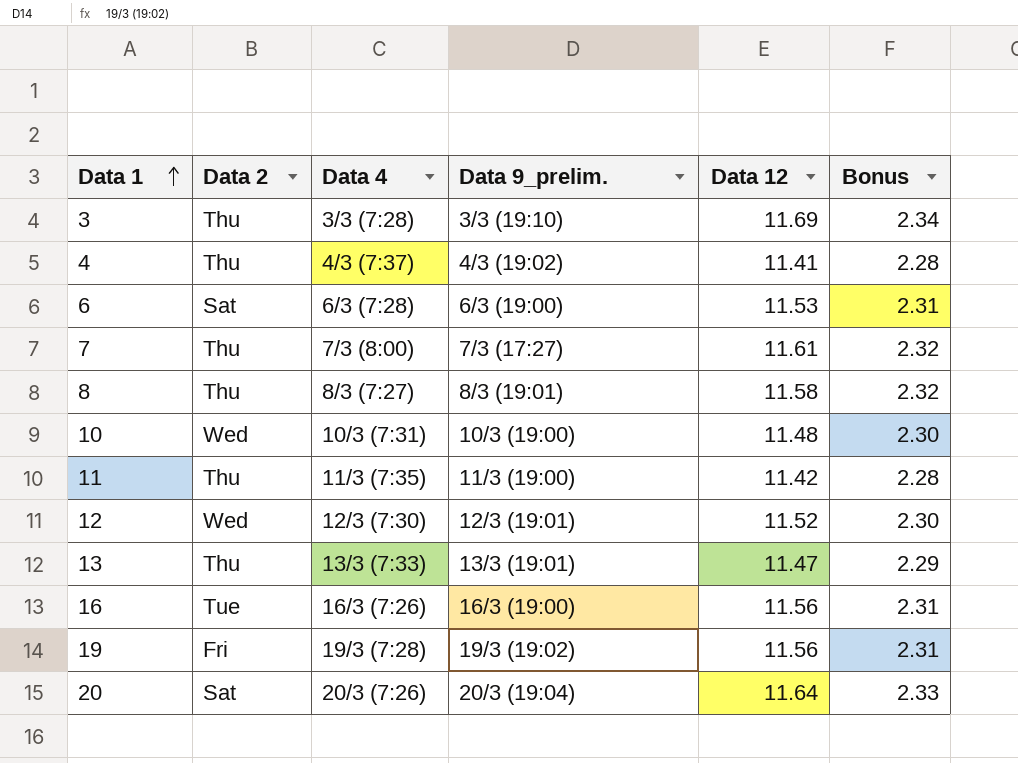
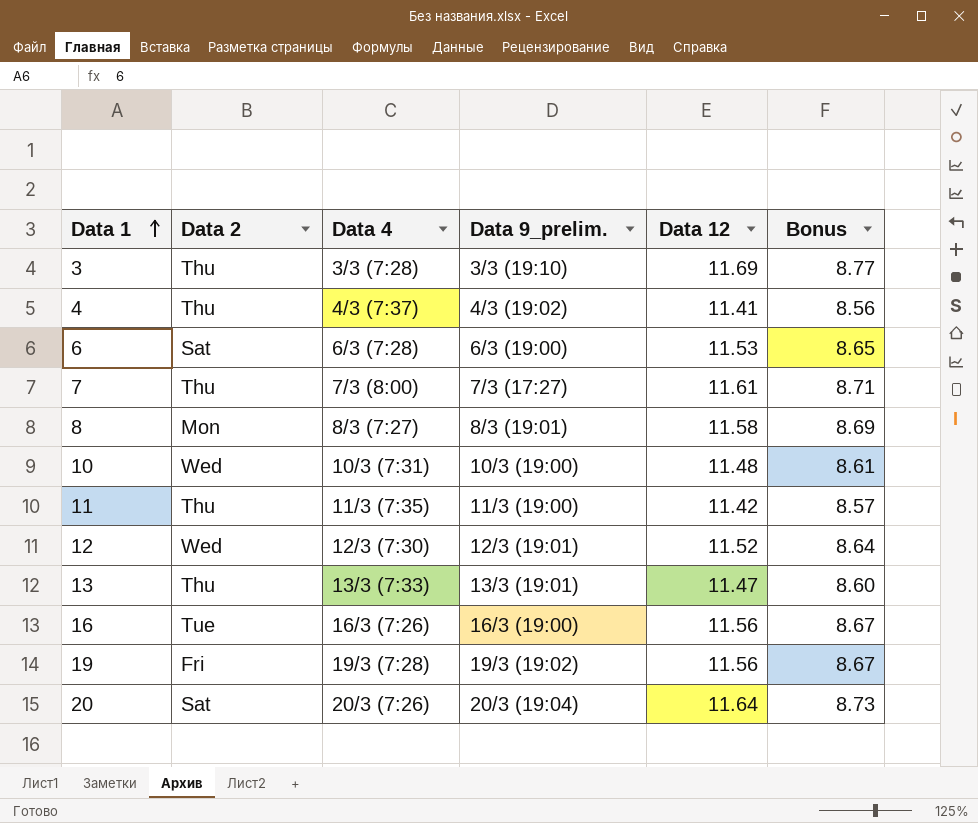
column Bonus | formula: [Data 12] * 0.2 -> [Data 12] * 0.75
8 | Data 2: Thu -> Mon

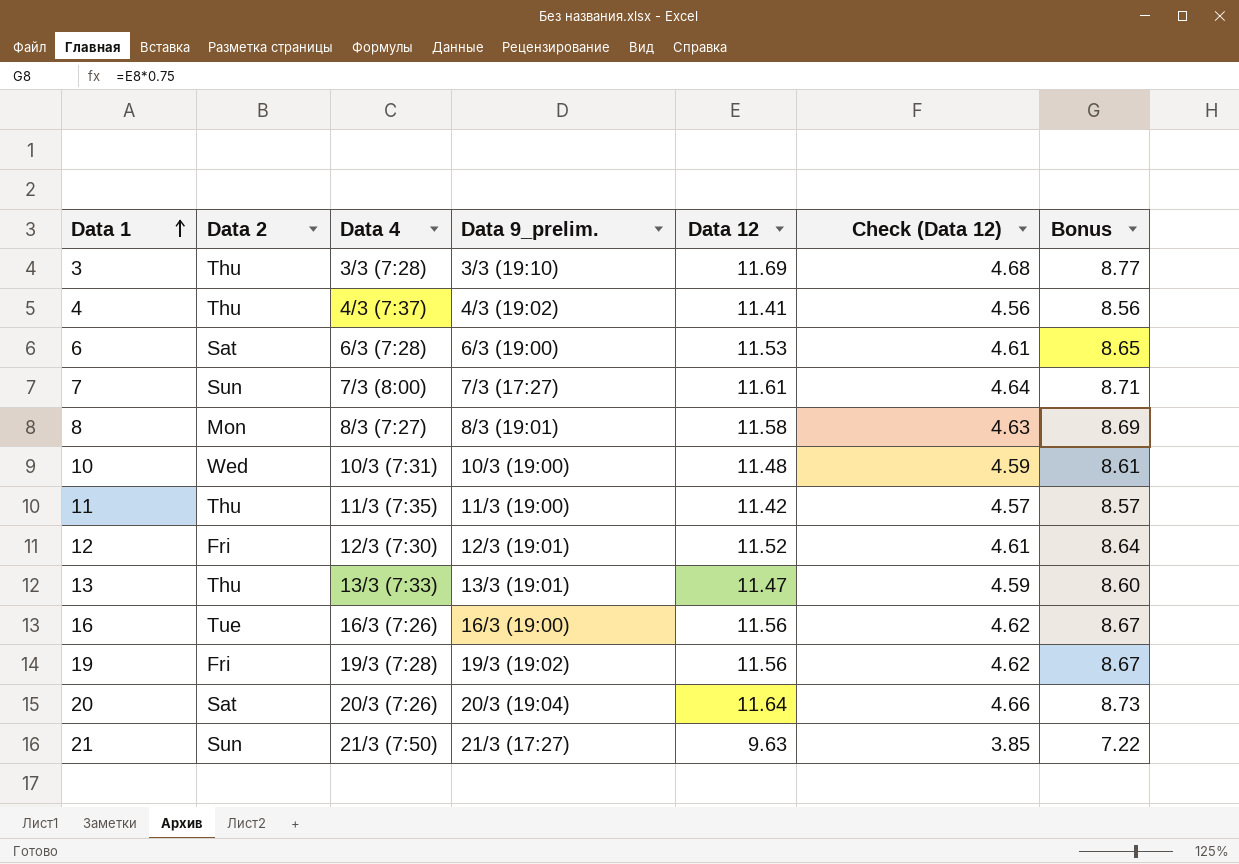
column Check (Data 12) | formula: none -> [Data 12] * 0.4
7 | Data 2: Thu -> Sun
12 | Data 2: Wed -> Fri
row 21: none -> Sun | 21/3 (7:50) | 21/3 (17:27) | 9.63 | 3.85 | 7.22

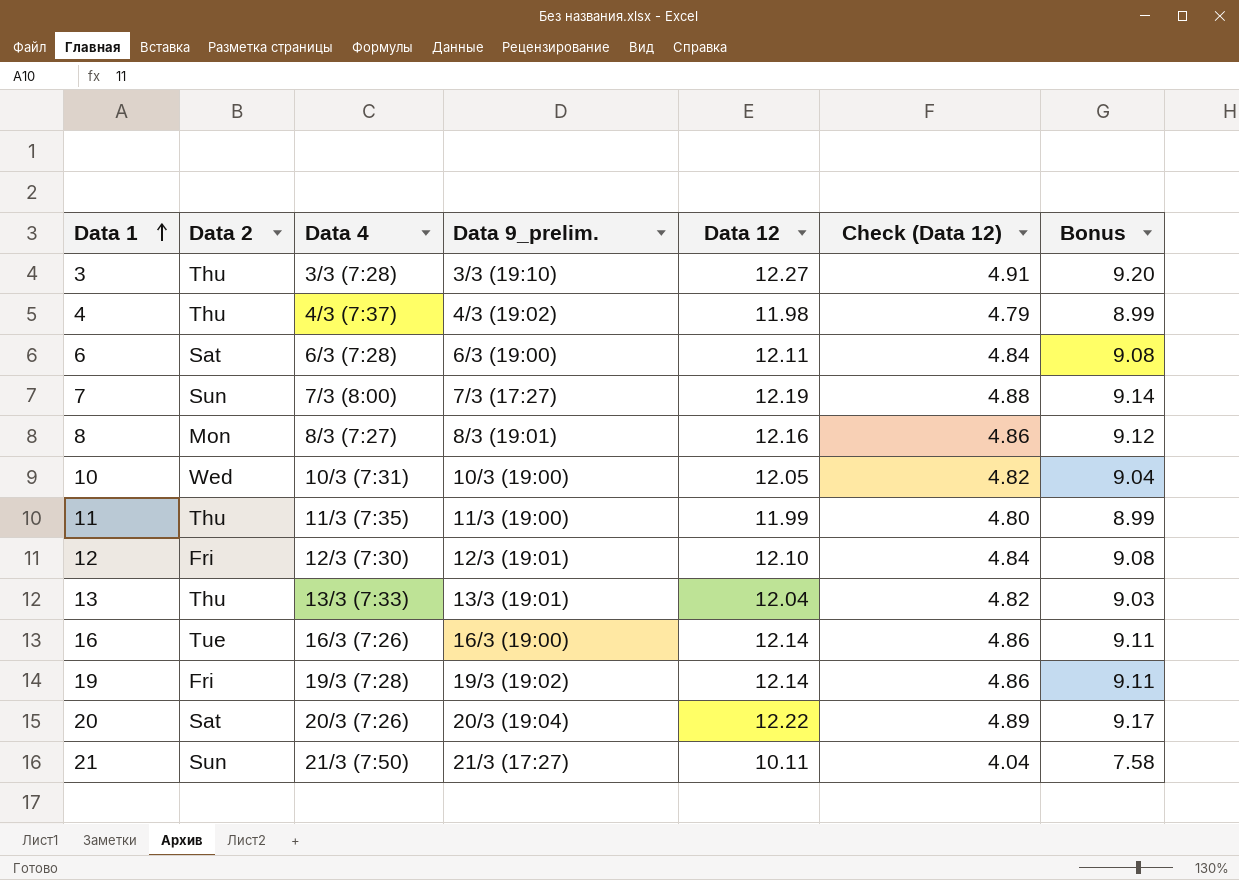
3 | Data 12: 11.69 -> 12.27
3 | Check (Data 12): 4.68 -> 4.91
3 | Bonus: 8.77 -> 9.20
4 | Data 12: 11.41 -> 11.98
4 | Check (Data 12): 4.56 -> 4.79
4 | Bonus: 8.56 -> 8.99
6 | Data 12: 11.53 -> 12.11
6 | Check (Data 12): 4.61 -> 4.84
6 | Bonus: 8.65 -> 9.08
7 | Data 12: 11.61 -> 12.19
7 | Check (Data 12): 4.64 -> 4.88
7 | Bonus: 8.71 -> 9.14
8 | Data 12: 11.58 -> 12.16
8 | Check (Data 12): 4.63 -> 4.86
8 | Bonus: 8.69 -> 9.12
10 | Data 12: 11.48 -> 12.05
10 | Check (Data 12): 4.59 -> 4.82
10 | Bonus: 8.61 -> 9.04
11 | Data 12: 11.42 -> 11.99
11 | Check (Data 12): 4.57 -> 4.80
11 | Bonus: 8.57 -> 8.99
12 | Data 12: 11.52 -> 12.10
12 | Check (Data 12): 4.61 -> 4.84
12 | Bonus: 8.64 -> 9.08
13 | Data 12: 11.47 -> 12.04
13 | Check (Data 12): 4.59 -> 4.82
13 | Bonus: 8.60 -> 9.03
16 | Data 12: 11.56 -> 12.14
16 | Check (Data 12): 4.62 -> 4.86
16 | Bonus: 8.67 -> 9.11
19 | Data 12: 11.56 -> 12.14
19 | Check (Data 12): 4.62 -> 4.86
19 | Bonus: 8.67 -> 9.11
20 | Data 12: 11.64 -> 12.22
20 | Check (Data 12): 4.66 -> 4.89
20 | Bonus: 8.73 -> 9.17
21 | Data 12: 9.63 -> 10.11
21 | Check (Data 12): 3.85 -> 4.04
21 | Bonus: 7.22 -> 7.58

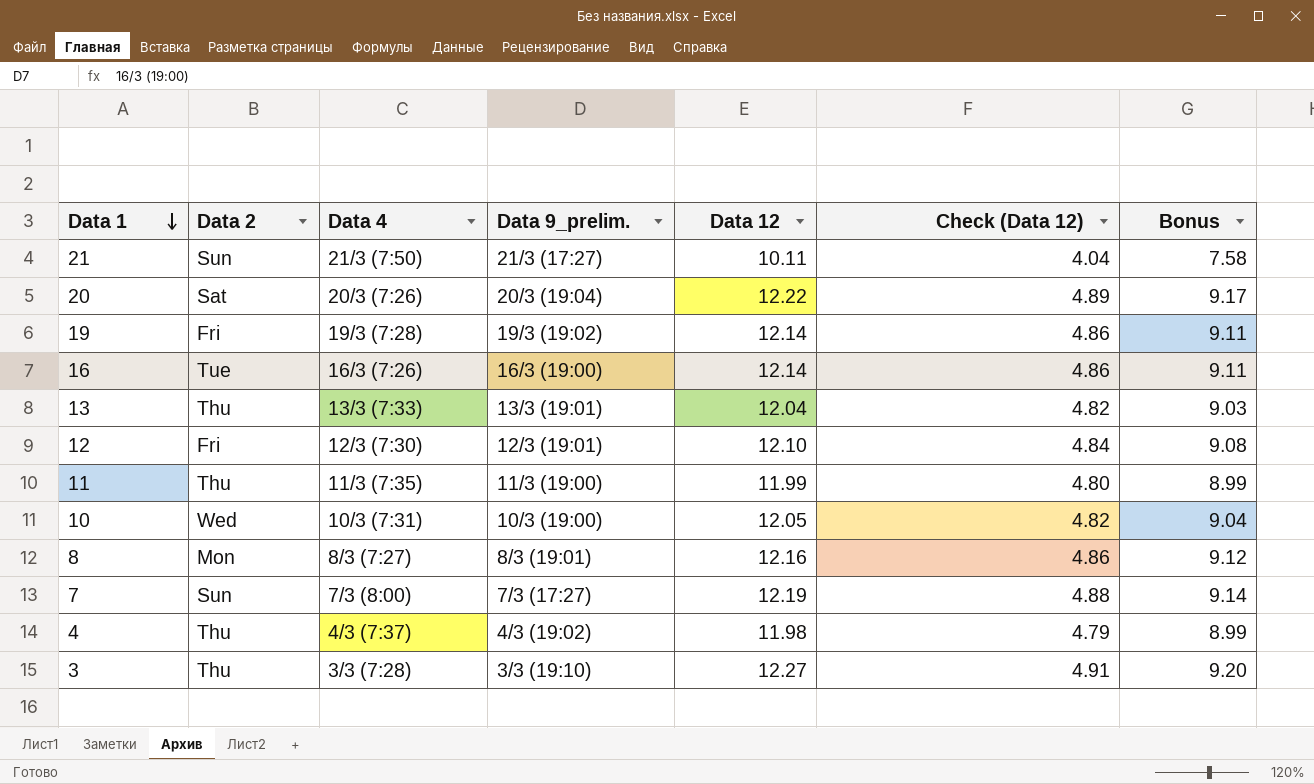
row order: Data 1 ascending -> Data 1 descending
row 6: Sat | 6/3 (7:28) | 6/3 (19:00) | 12.11 | 4.84 | 9.08 -> none

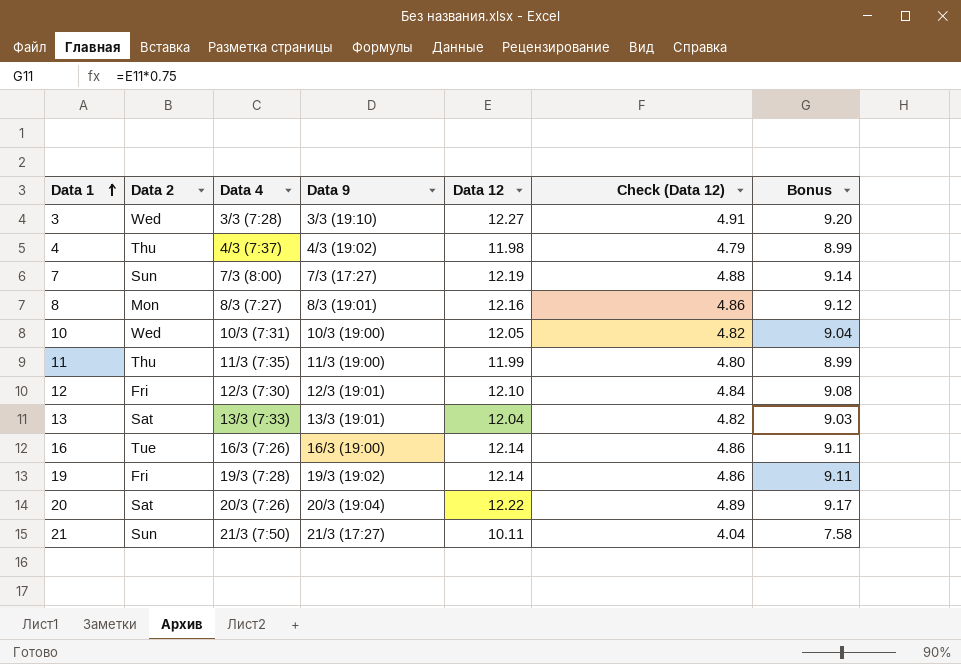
row order: Data 1 descending -> Data 1 ascending
column name: Data 9_prelim. -> Data 9
3 | Data 2: Thu -> Wed
13 | Data 2: Thu -> Sat

